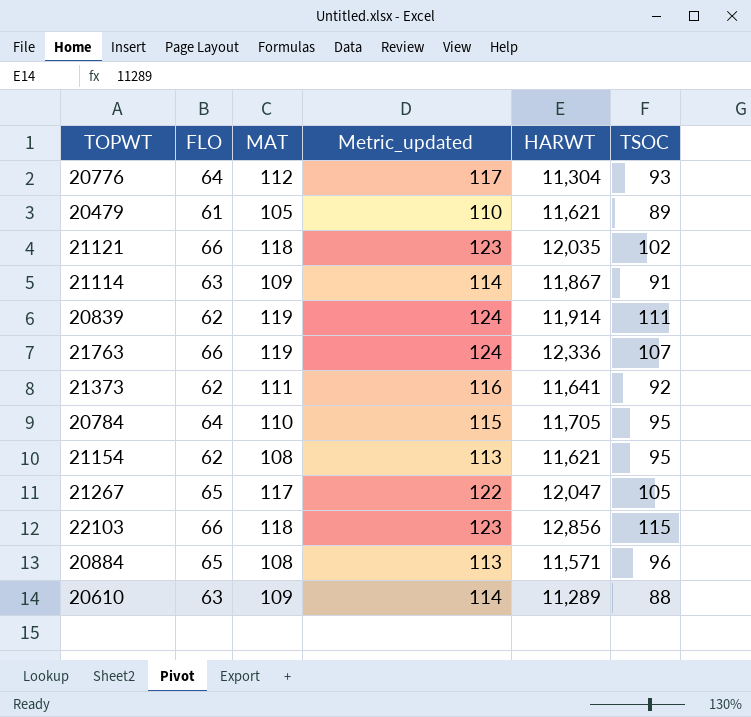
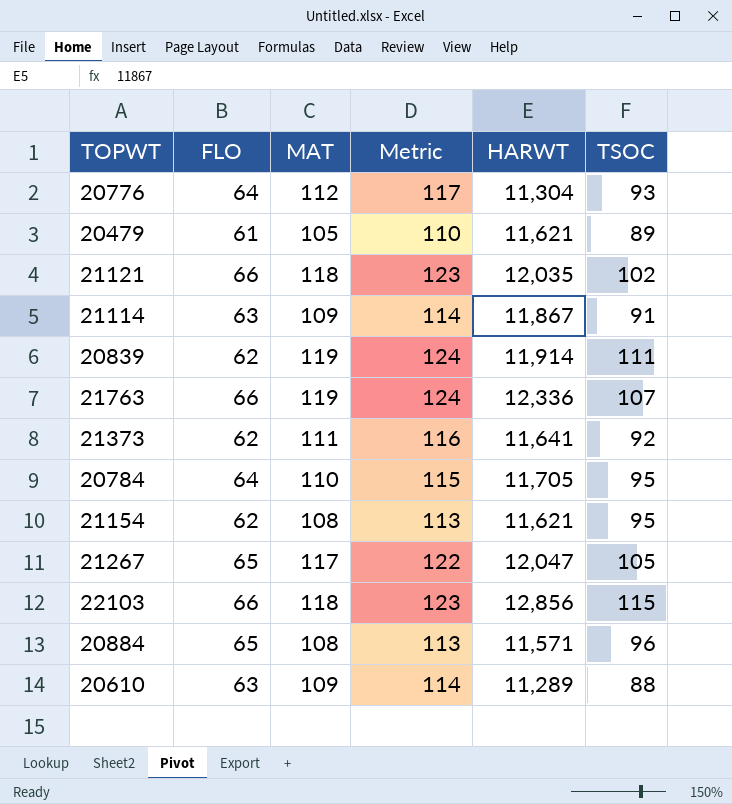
column name: Metric_updated -> Metric

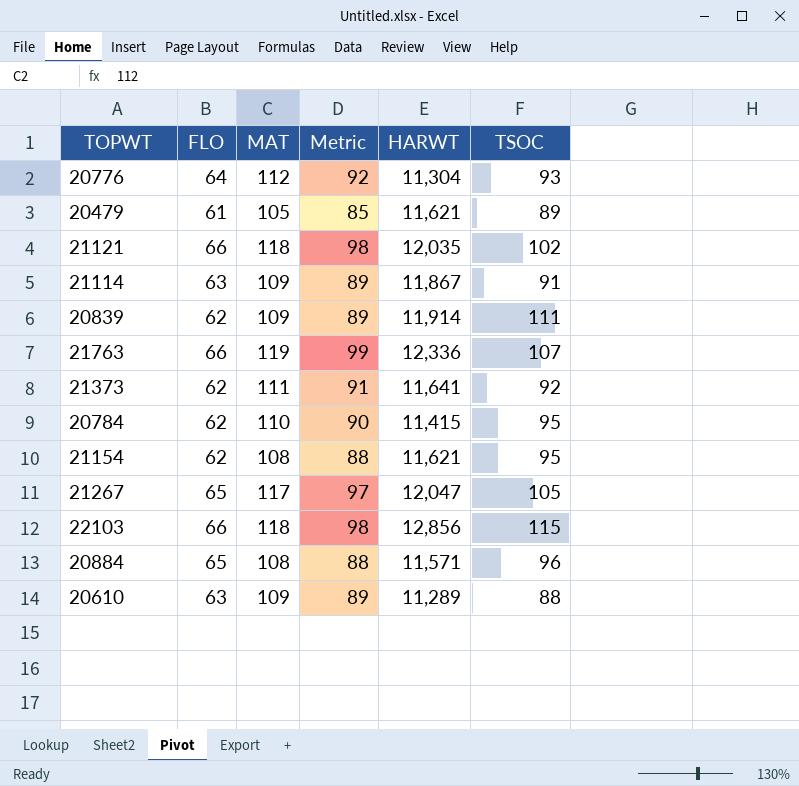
column Metric | formula: [MAT] + 5 -> [MAT] - 20
20839 | MAT: 119 -> 109
20784 | FLO: 64 -> 62
20784 | HARWT: 11,705 -> 11,415

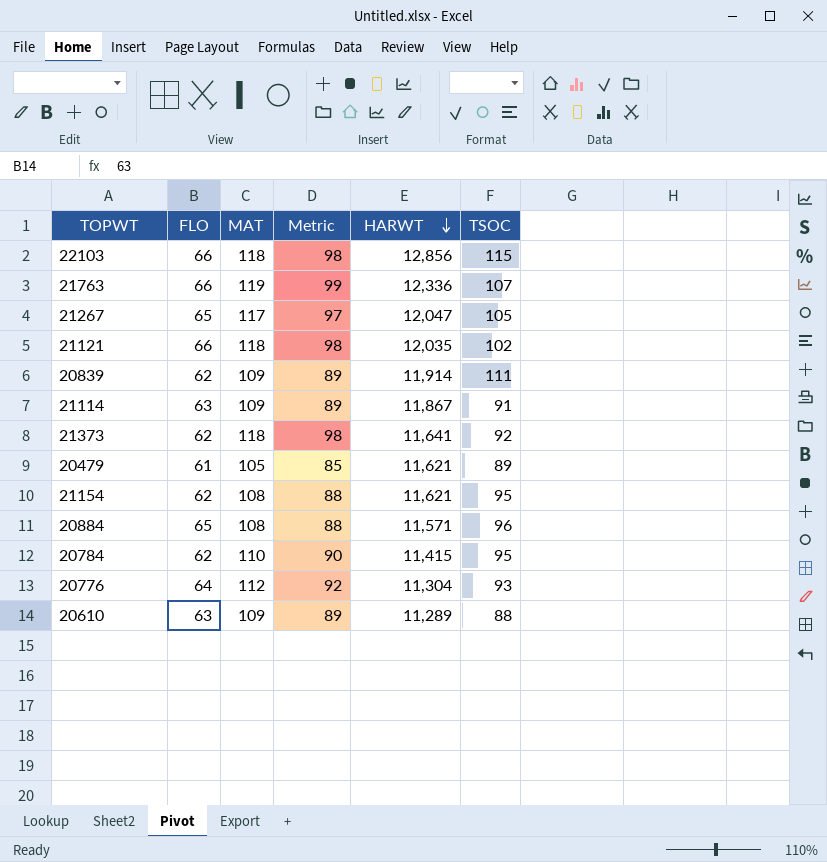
row order: none -> HARWT descending
21373 | MAT: 111 -> 118
21373 | Metric: 91 -> 98

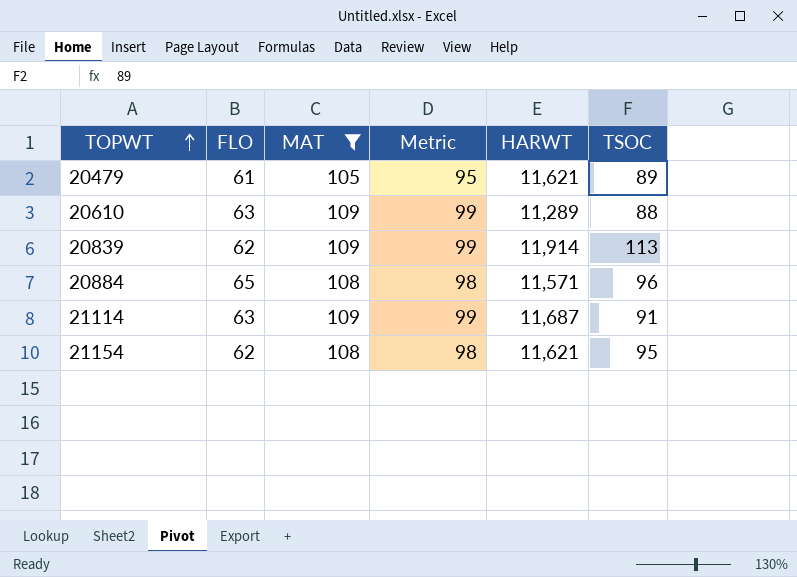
filter: none -> MAT <= 109
row order: HARWT descending -> TOPWT ascending
column Metric | formula: [MAT] - 20 -> [MAT] - 10
20839 | TSOC: 111 -> 113
21114 | HARWT: 11,867 -> 11,687

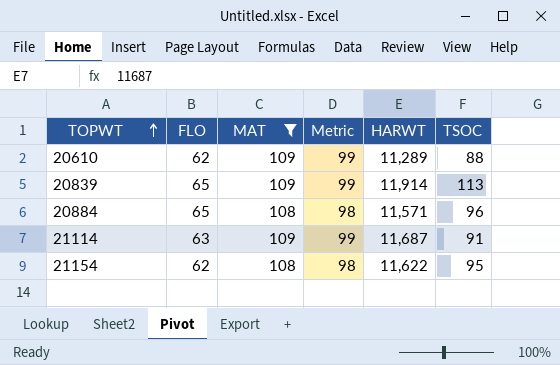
row 20479: 61 | 105 | 95 | 11,621 | 89 -> none
20610 | FLO: 63 -> 62
20839 | FLO: 62 -> 65
21154 | HARWT: 11,621 -> 11,622

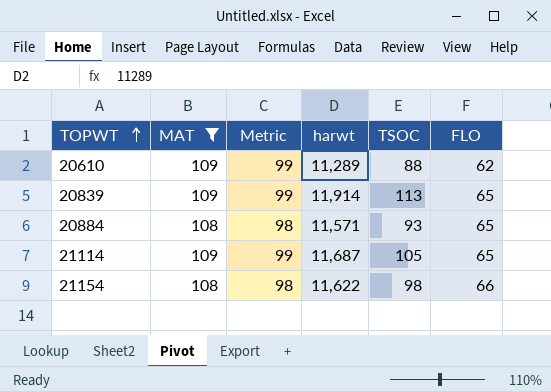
column name: HARWT -> harwt
column FLO | position: 2 -> 6
20884 | TSOC: 96 -> 93
21114 | TSOC: 91 -> 105
21114 | FLO: 63 -> 65
21154 | TSOC: 95 -> 98
21154 | FLO: 62 -> 66

